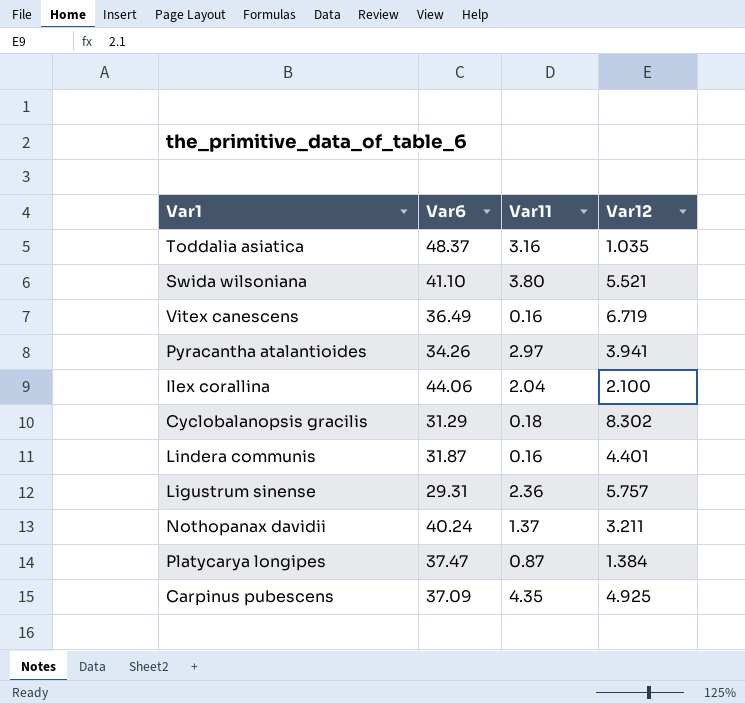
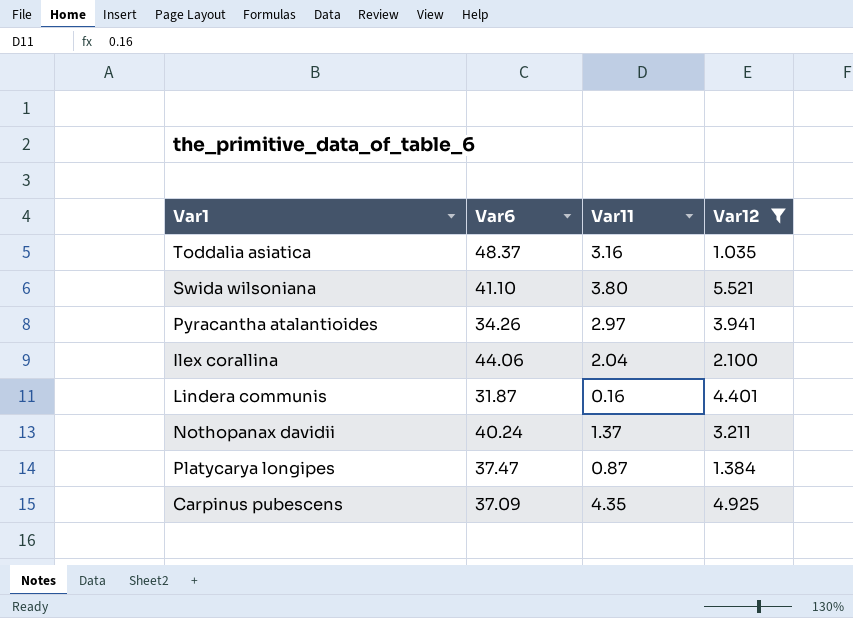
filter: none -> Var12 <= 5.521

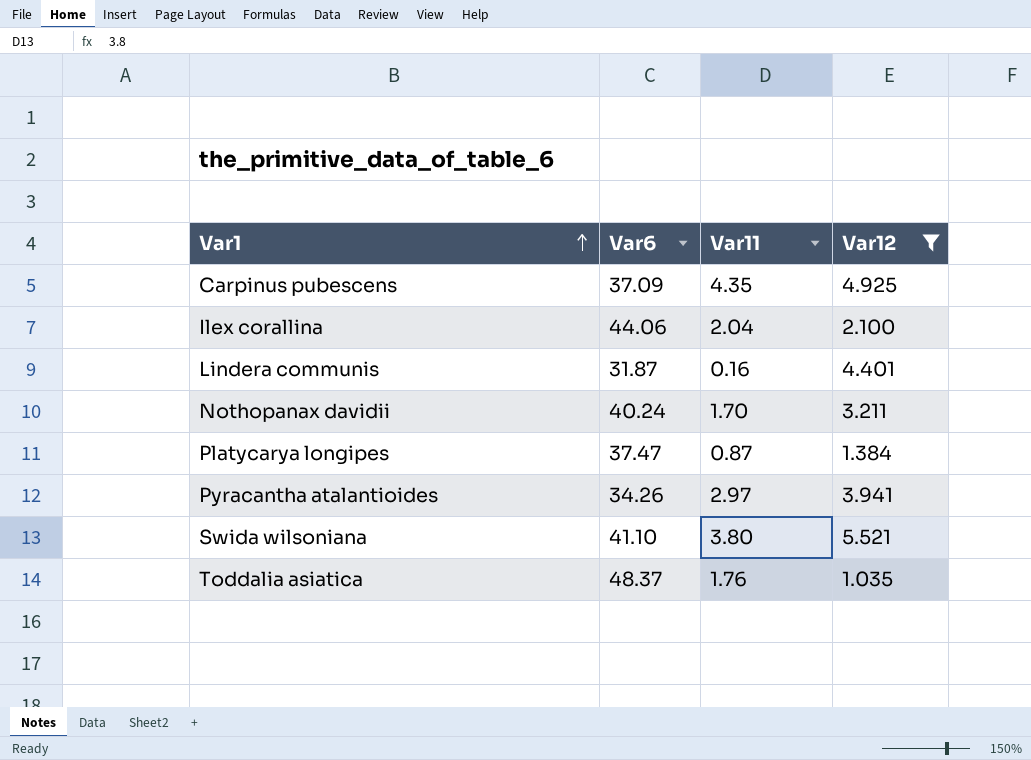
row order: none -> Var1 ascending
Nothopanax davidii | Var11: 1.37 -> 1.70
Toddalia asiatica | Var11: 3.16 -> 1.76

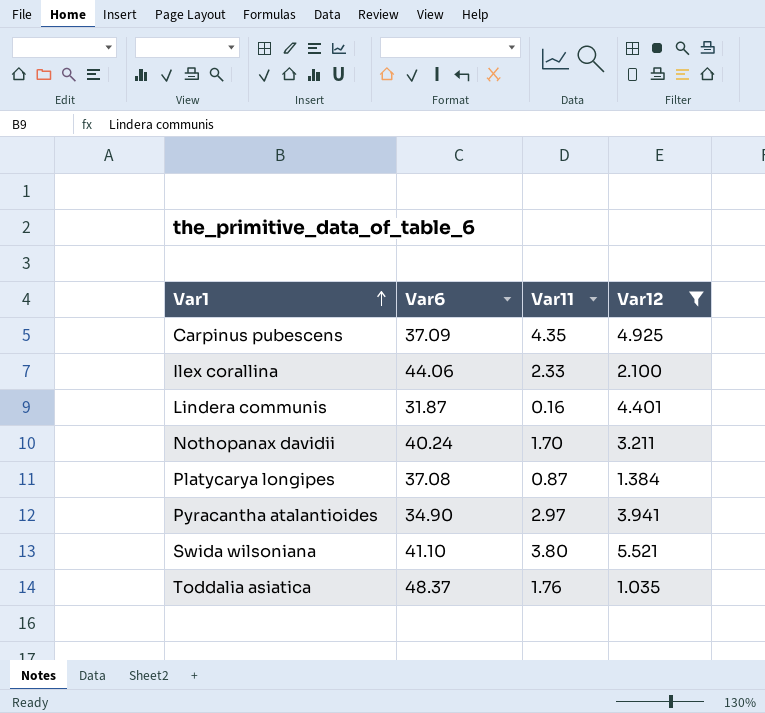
Ilex corallina | Var11: 2.04 -> 2.33
Platycarya longipes | Var6: 37.47 -> 37.08
Pyracantha atalantioides | Var6: 34.26 -> 34.90

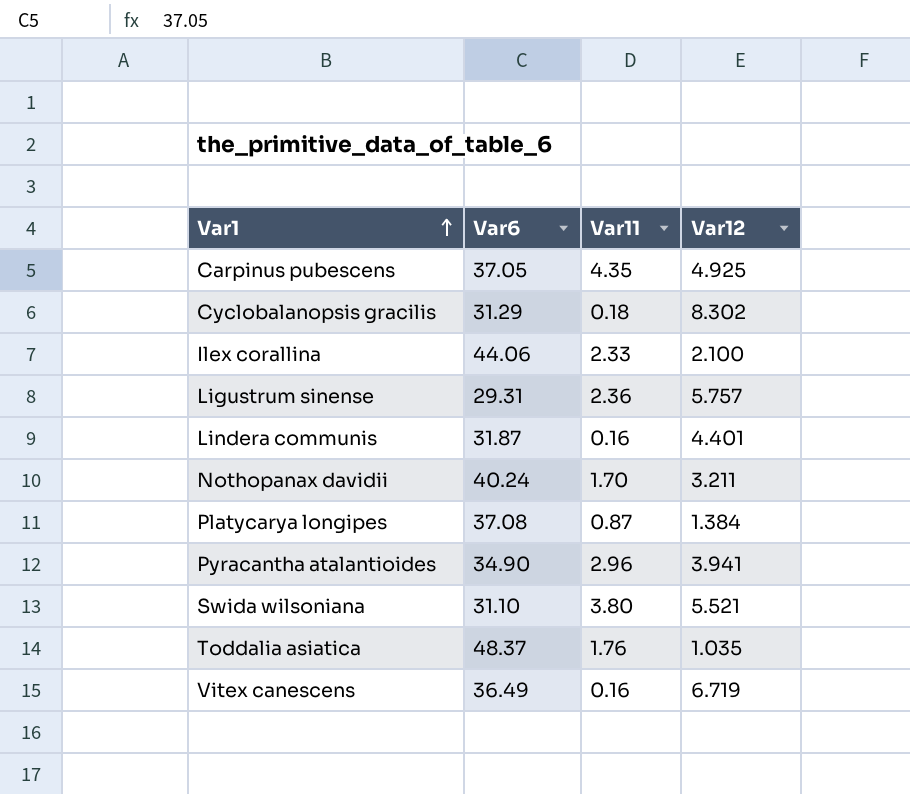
filter: Var12 <= 5.521 -> none
Carpinus pubescens | Var6: 37.09 -> 37.05
Pyracantha atalantioides | Var11: 2.97 -> 2.96
Swida wilsoniana | Var6: 41.10 -> 31.10

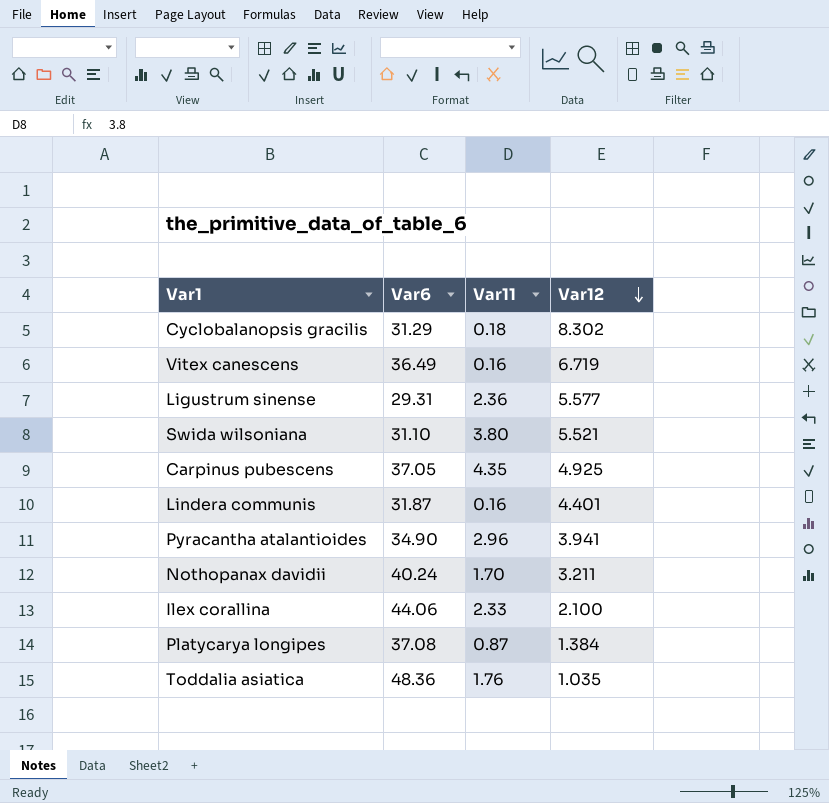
row order: Var1 ascending -> Var12 descending
Ligustrum sinense | Var12: 5.757 -> 5.577
Toddalia asiatica | Var6: 48.37 -> 48.36

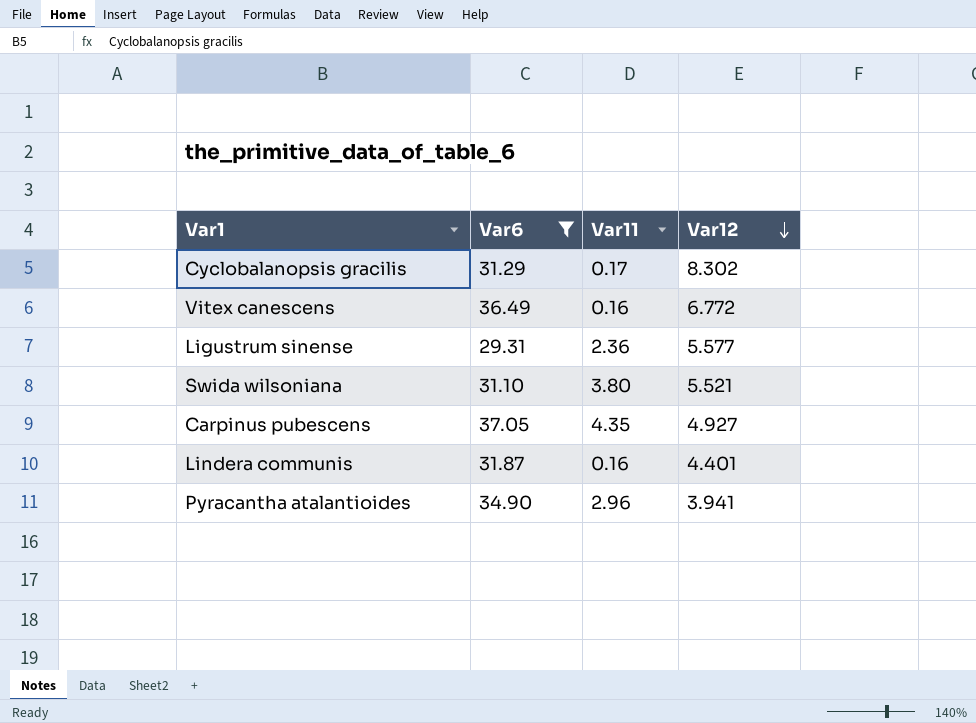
filter: none -> Var6 <= 37.05
Cyclobalanopsis gracilis | Var11: 0.18 -> 0.17
Vitex canescens | Var12: 6.719 -> 6.772
Carpinus pubescens | Var12: 4.925 -> 4.927

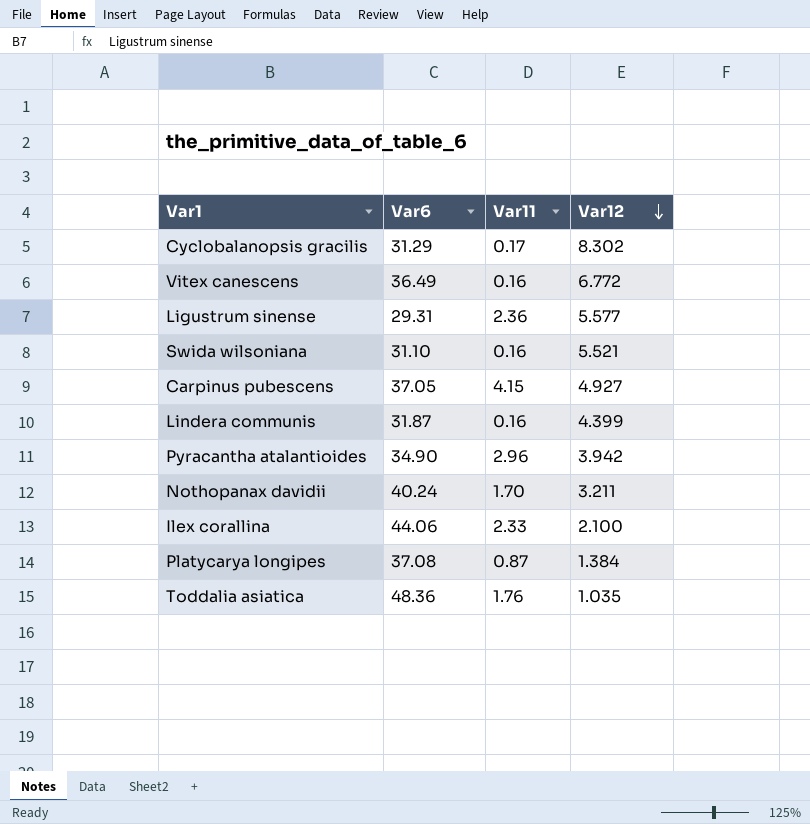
filter: Var6 <= 37.05 -> none
Swida wilsoniana | Var11: 3.80 -> 0.16
Carpinus pubescens | Var11: 4.35 -> 4.15
Lindera communis | Var12: 4.401 -> 4.399
Pyracantha atalantioides | Var12: 3.941 -> 3.942

